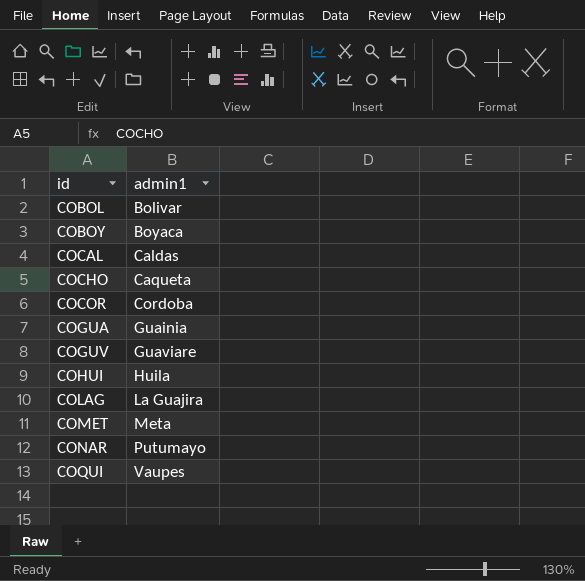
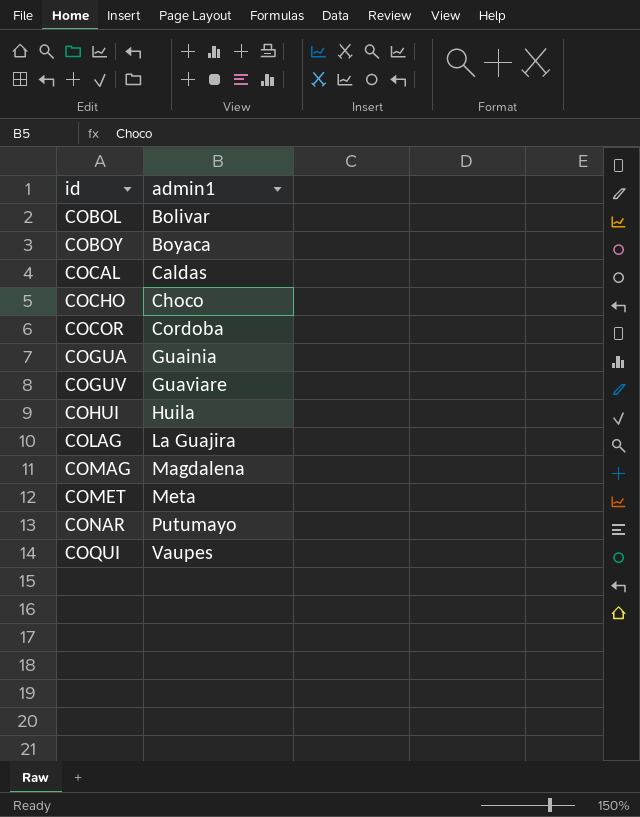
COCHO | admin1: Caqueta -> Choco
row COMAG: none -> Magdalena

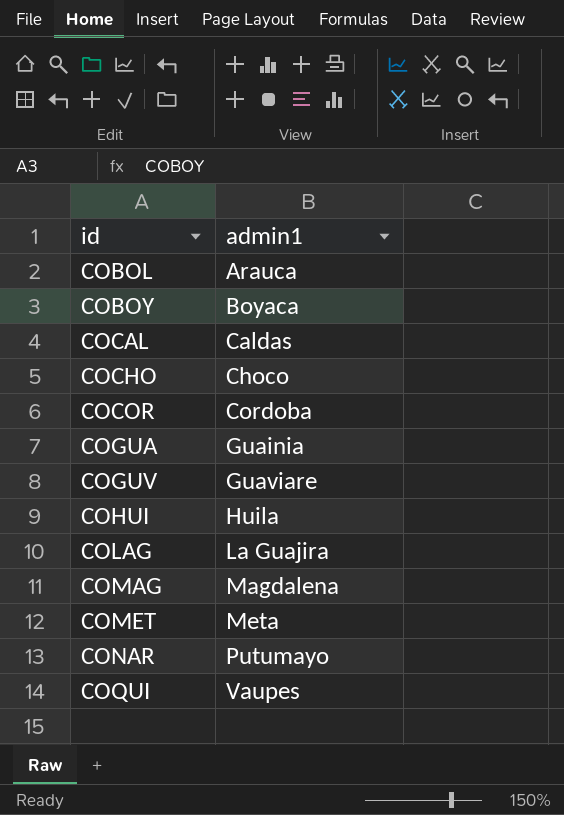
COBOL | admin1: Bolivar -> Arauca

